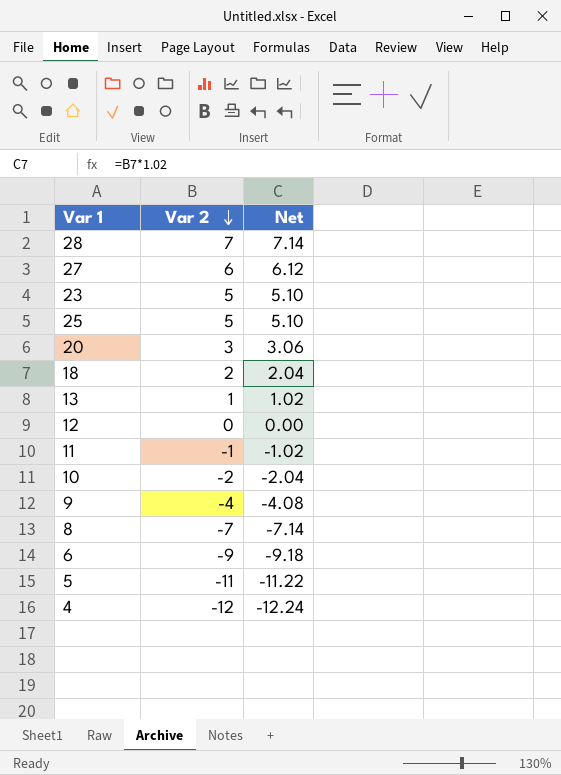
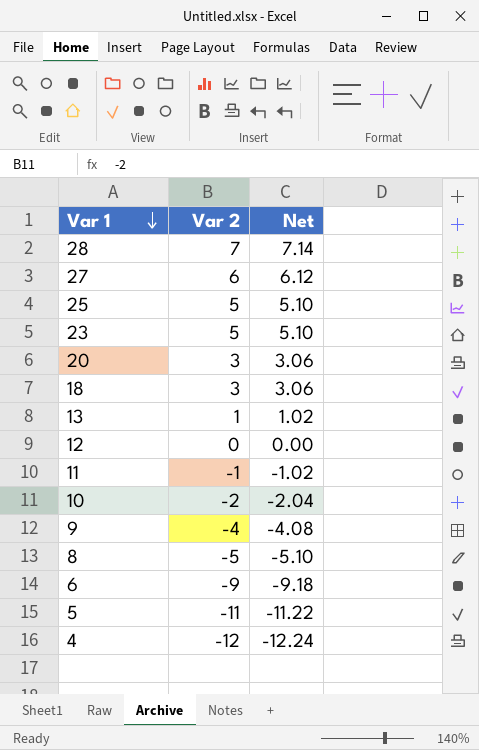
row order: Var 2 descending -> Var 1 descending
18 | Var 2: 2 -> 3
18 | Net: 2.04 -> 3.06
8 | Var 2: -7 -> -5
8 | Net: -7.14 -> -5.10

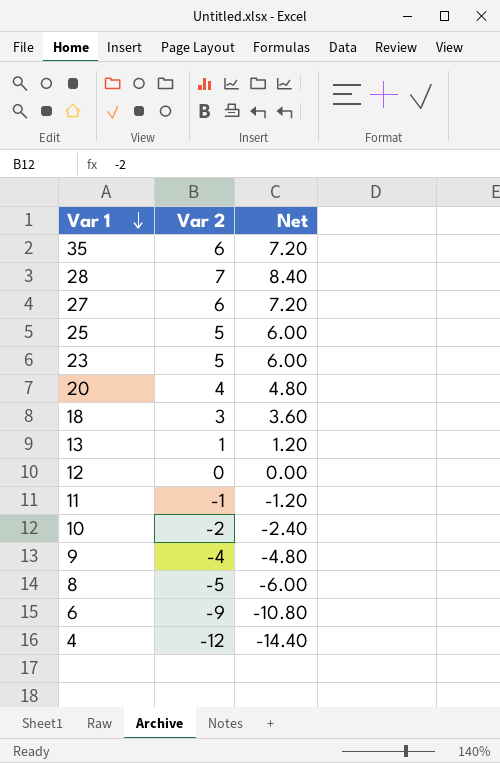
column Net | formula: [Var 2] * 1.02 -> [Var 2] * 1.2
row 5: -11 | -11.22 -> none
row 35: none -> 6 | 7.20
20 | Var 2: 3 -> 4

